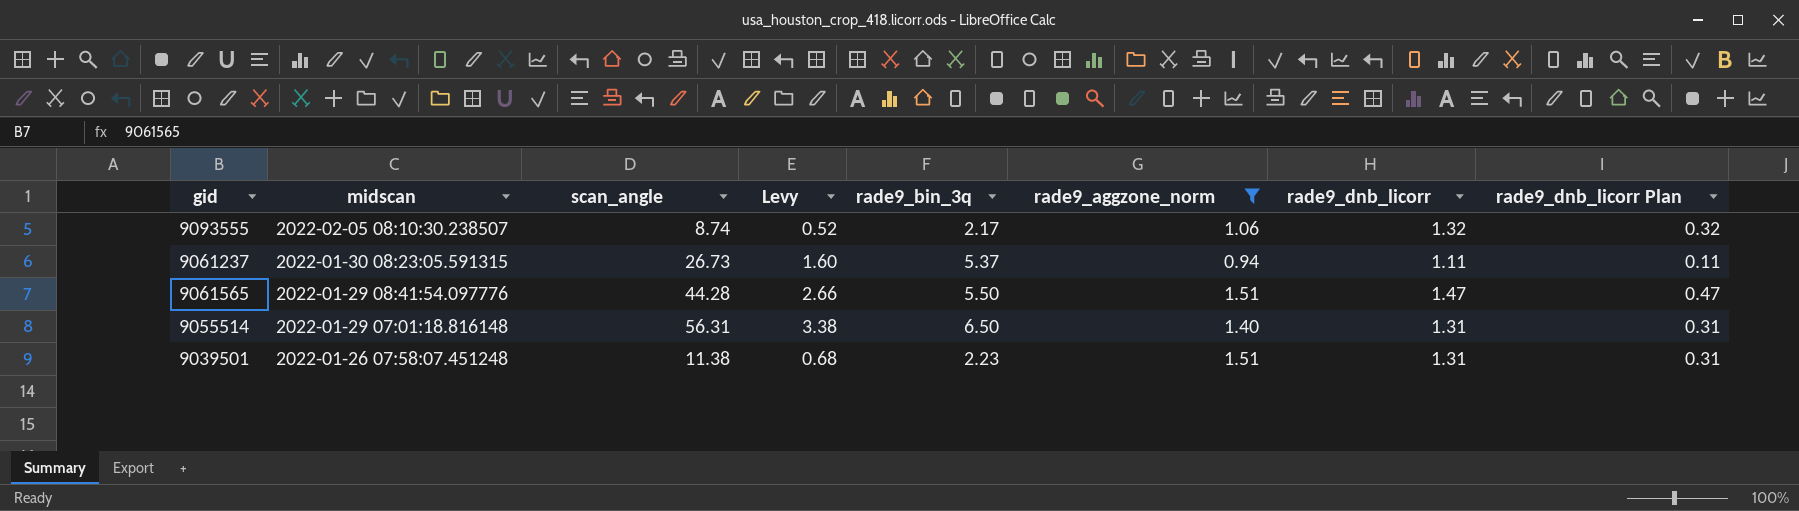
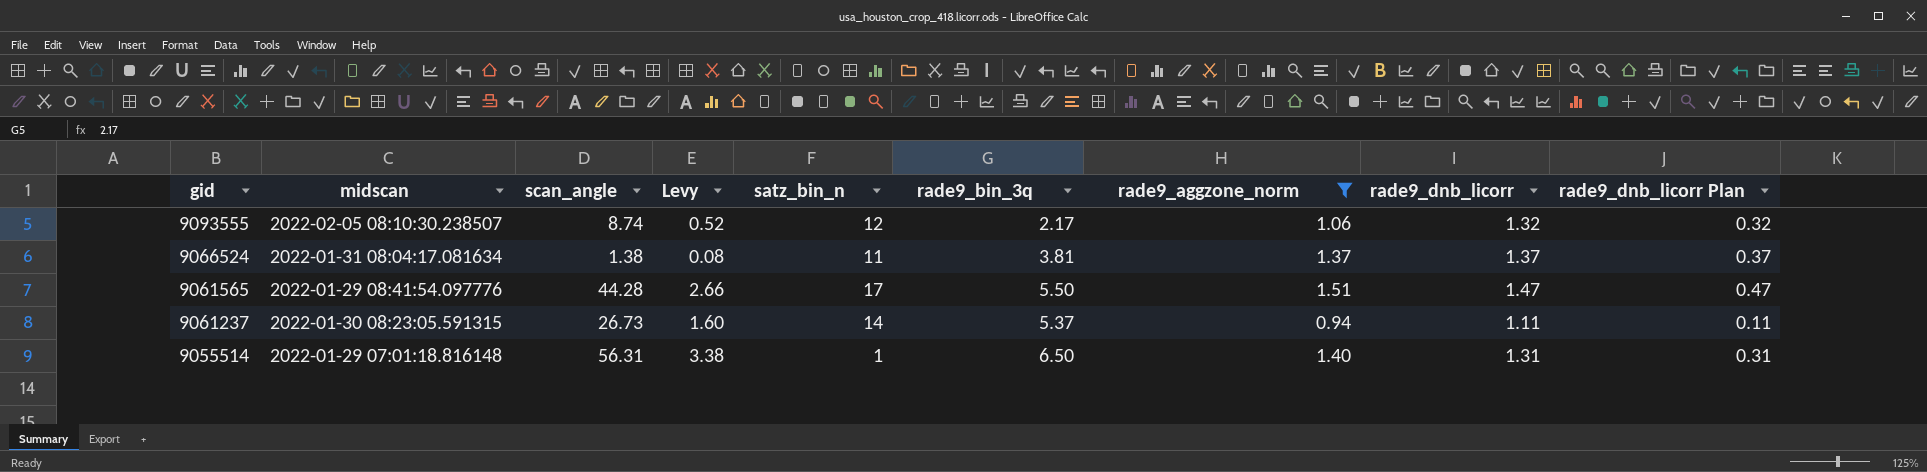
row order: midscan descending -> gid descending
column satz_bin_n | position: none -> 5
row 9039501: 2022-01-26 07:58:07.451248 | 11.38 | 0.68 | 2.23 | 1.51 | 1.31 | 0.31 -> none
row 9066524: none -> 2022-01-31 08:04:17.081634 | 1.38 | 0.08 | 11 | 3.81 | 1.37 | 1.37 | 0.37

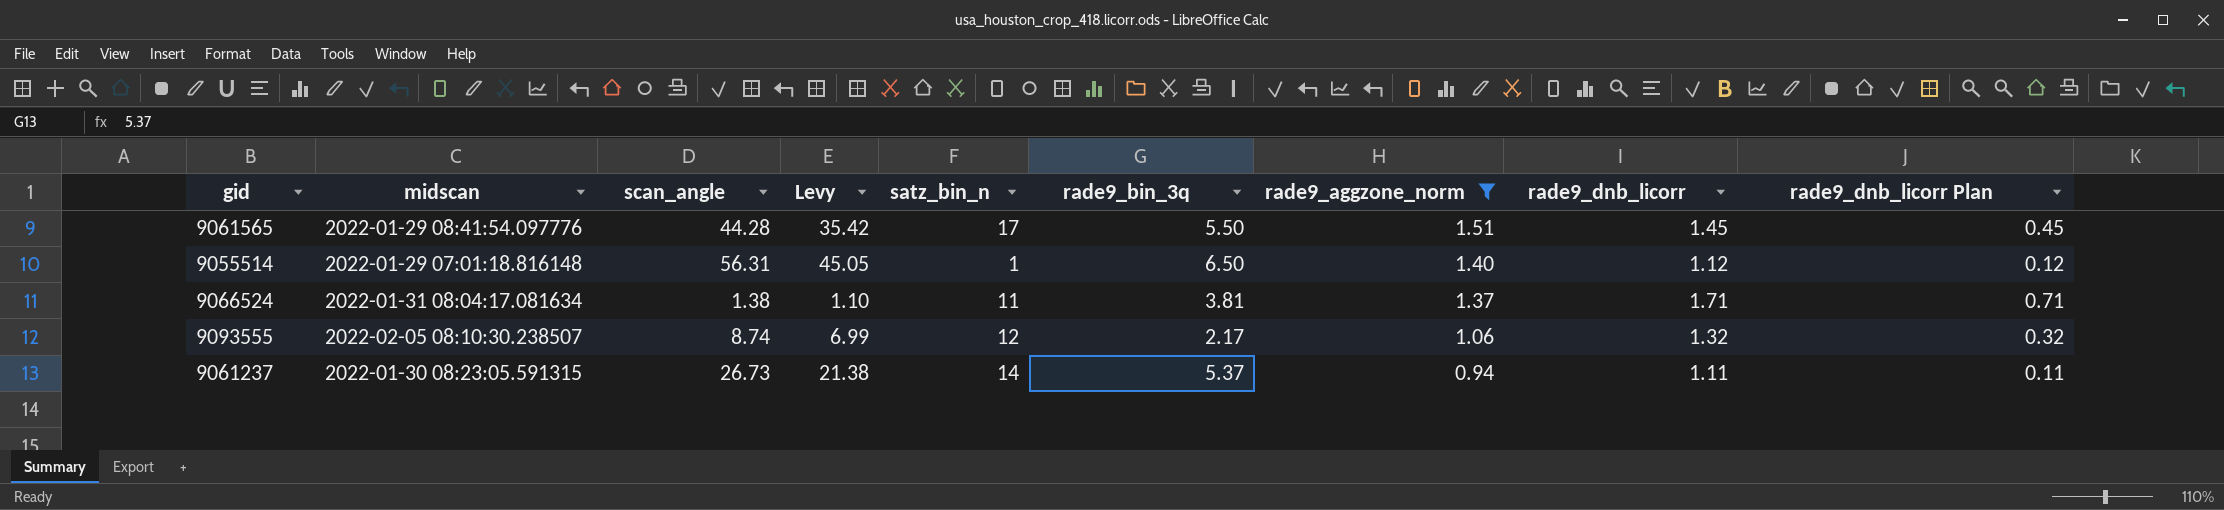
row order: gid descending -> rade9_aggzone_norm descending
column Levy | formula: [scan_angle] * 0.06 -> [scan_angle] * 0.8
9061565 | rade9_dnb_licorr: 1.47 -> 1.45
9061565 | rade9_dnb_licorr Plan: 0.47 -> 0.45
9055514 | rade9_dnb_licorr: 1.31 -> 1.12
9055514 | rade9_dnb_licorr Plan: 0.31 -> 0.12
9066524 | rade9_dnb_licorr: 1.37 -> 1.71
9066524 | rade9_dnb_licorr Plan: 0.37 -> 0.71

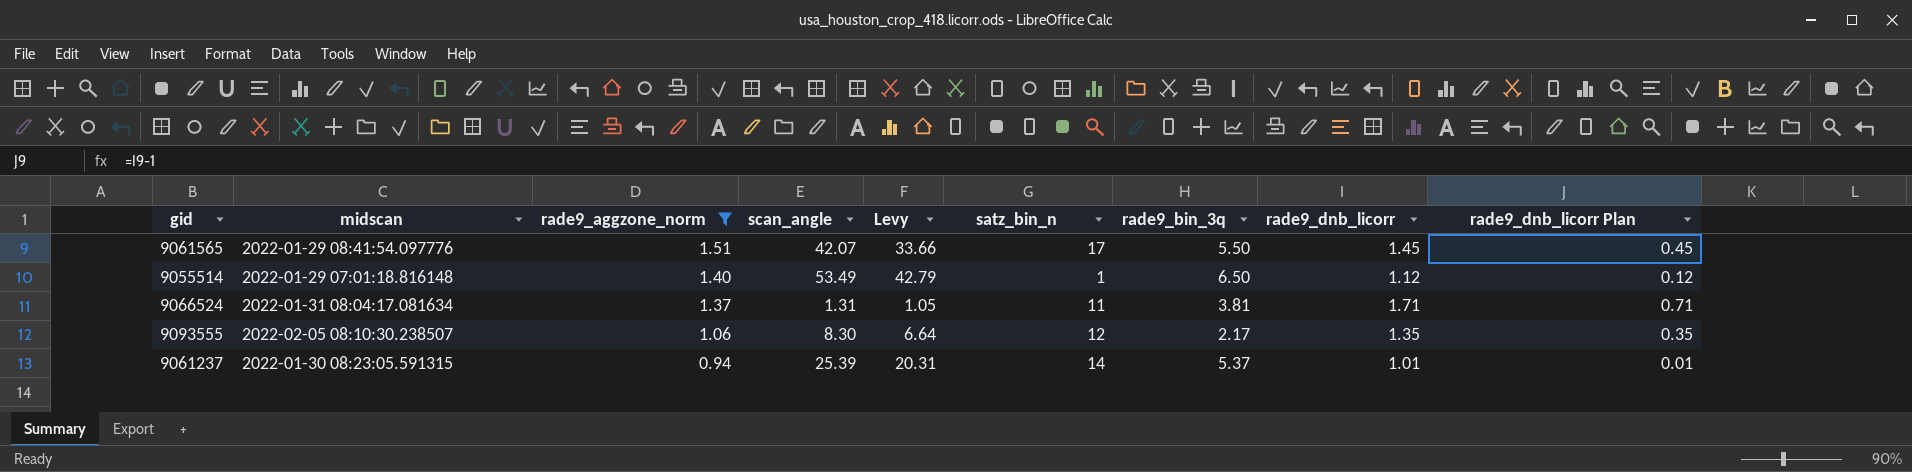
column rade9_aggzone_norm | position: 7 -> 3
9061565 | scan_angle: 44.28 -> 42.07
9061565 | Levy: 35.42 -> 33.66
9055514 | scan_angle: 56.31 -> 53.49
9055514 | Levy: 45.05 -> 42.79
9066524 | scan_angle: 1.38 -> 1.31
9066524 | Levy: 1.10 -> 1.05
9093555 | scan_angle: 8.74 -> 8.30
9093555 | Levy: 6.99 -> 6.64
9093555 | rade9_dnb_licorr: 1.32 -> 1.35
9093555 | rade9_dnb_licorr Plan: 0.32 -> 0.35
9061237 | scan_angle: 26.73 -> 25.39
9061237 | Levy: 21.38 -> 20.31
9061237 | rade9_dnb_licorr: 1.11 -> 1.01
9061237 | rade9_dnb_licorr Plan: 0.11 -> 0.01

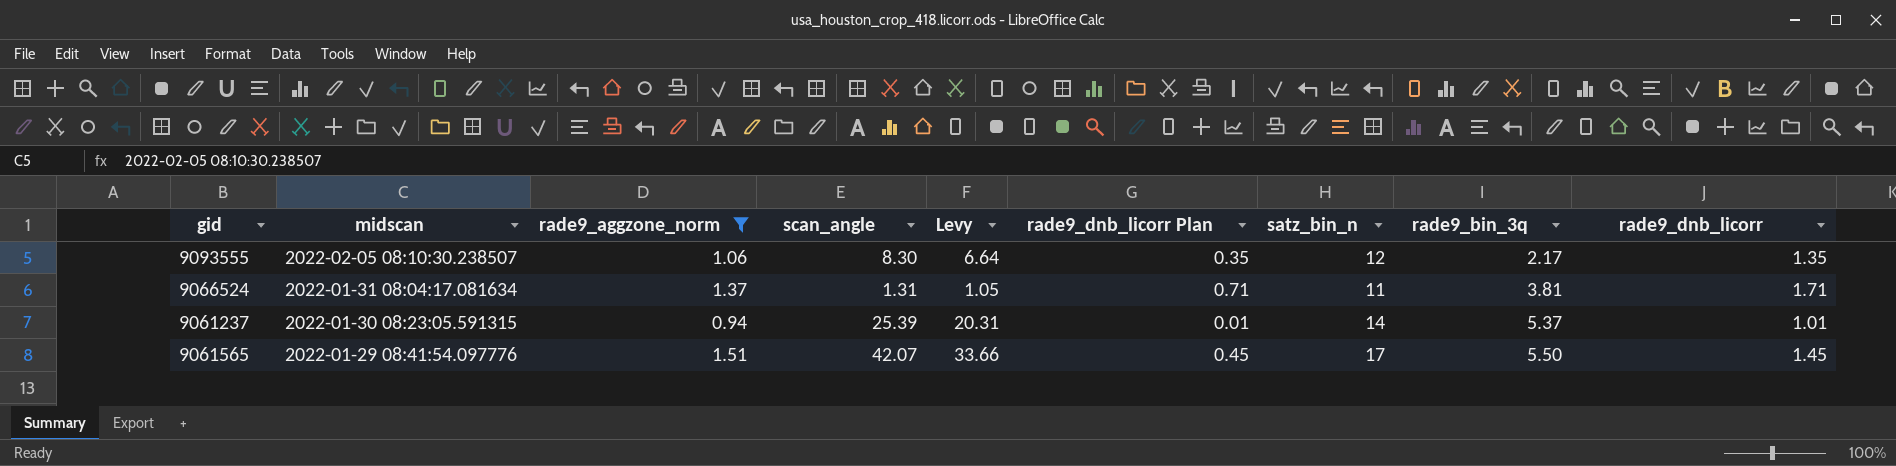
row order: rade9_aggzone_norm descending -> midscan descending
column rade9_dnb_licorr Plan | position: 9 -> 6
row 9055514: 2022-01-29 07:01:18.816148 | 1.40 | 53.49 | 42.79 | 1 | 6.50 | 1.12 | 0.12 -> none

